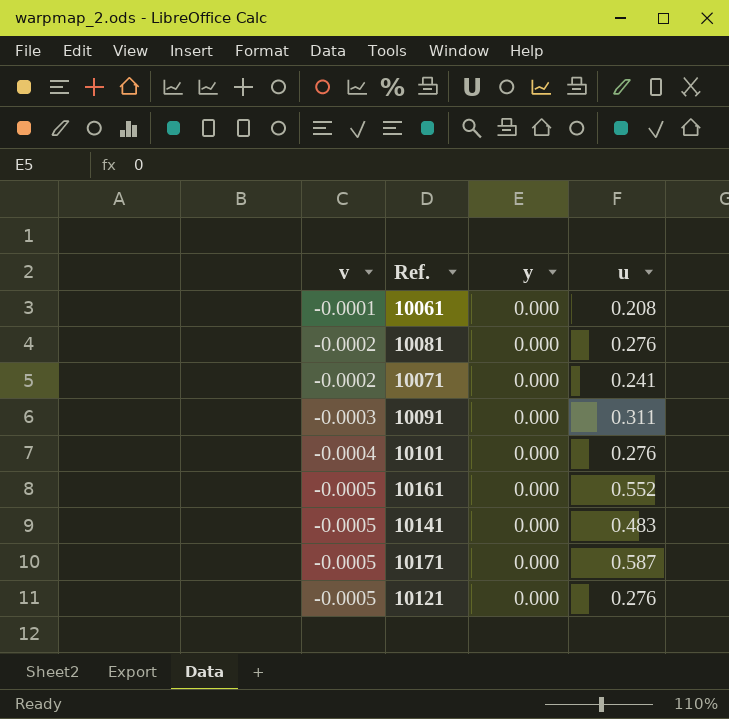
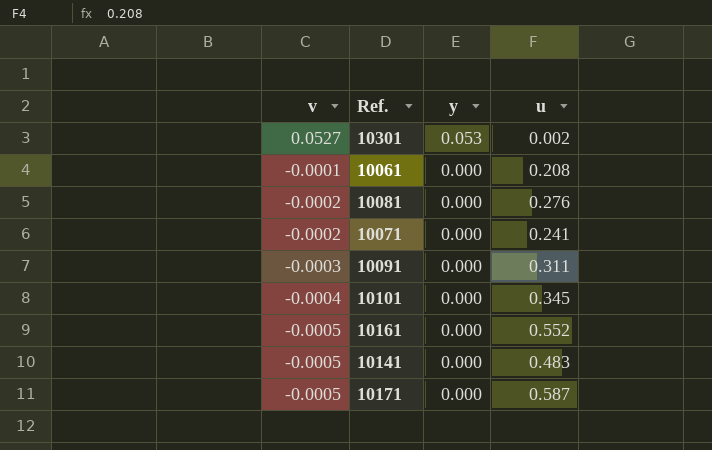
row 10121: -0.0005 | 0.000 | 0.276 -> none
row 10301: none -> 0.0527 | 0.053 | 0.002
10101 | u: 0.276 -> 0.345

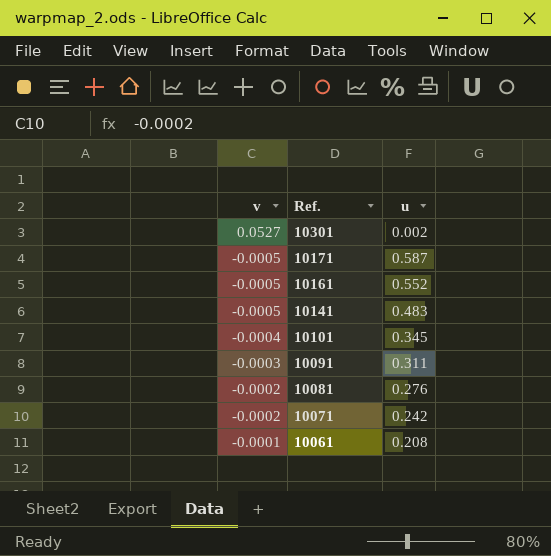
row order: v descending -> Ref. descending
column y | position: 3 -> none
10071 | u: 0.241 -> 0.242

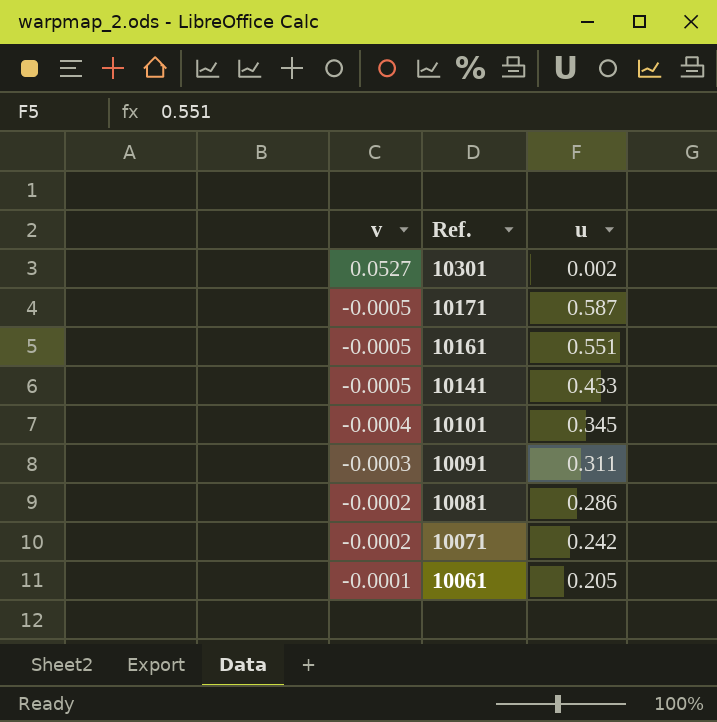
10161 | u: 0.552 -> 0.551
10141 | u: 0.483 -> 0.433
10081 | u: 0.276 -> 0.286
10061 | u: 0.208 -> 0.205

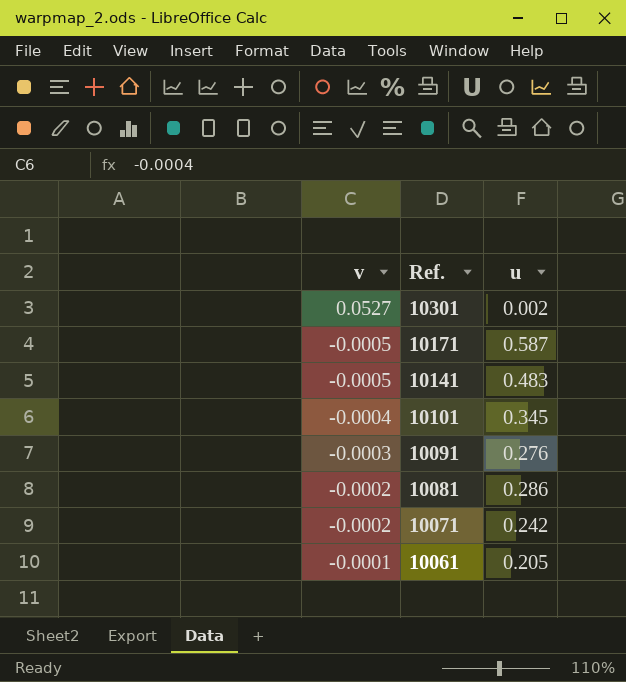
row 10161: -0.0005 | 0.551 -> none
10141 | u: 0.433 -> 0.483
10091 | u: 0.311 -> 0.276

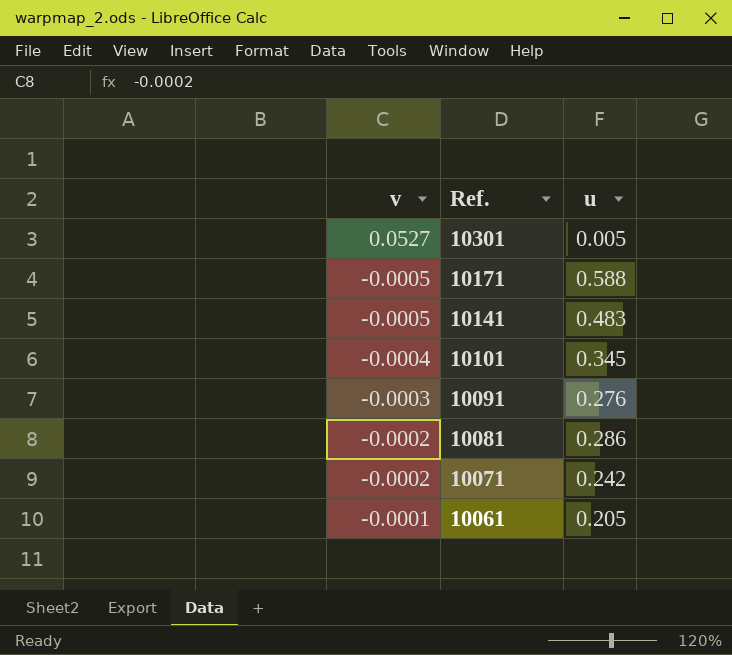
10301 | u: 0.002 -> 0.005
10171 | u: 0.587 -> 0.588

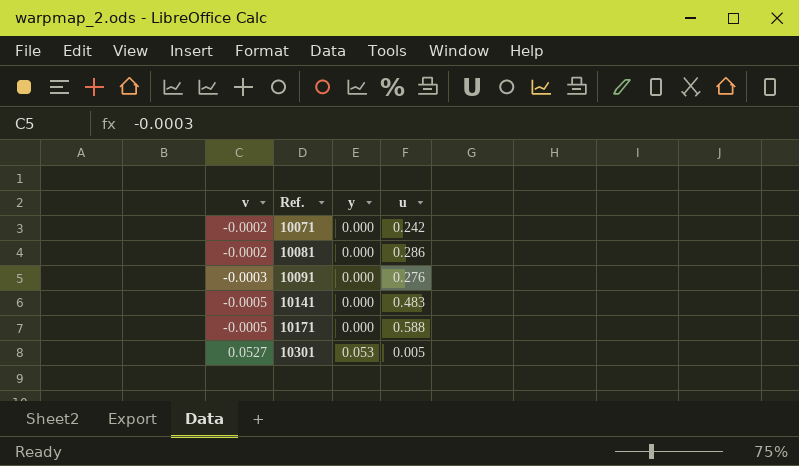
row order: Ref. descending -> Ref. ascending
column y | position: none -> 3
row 10101: -0.0004 | 0.345 -> none
row 10061: -0.0001 | 0.205 -> none

